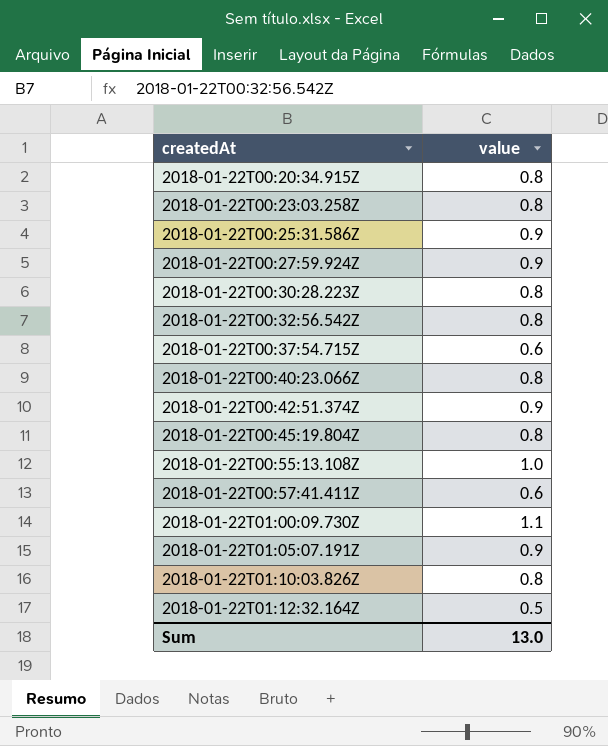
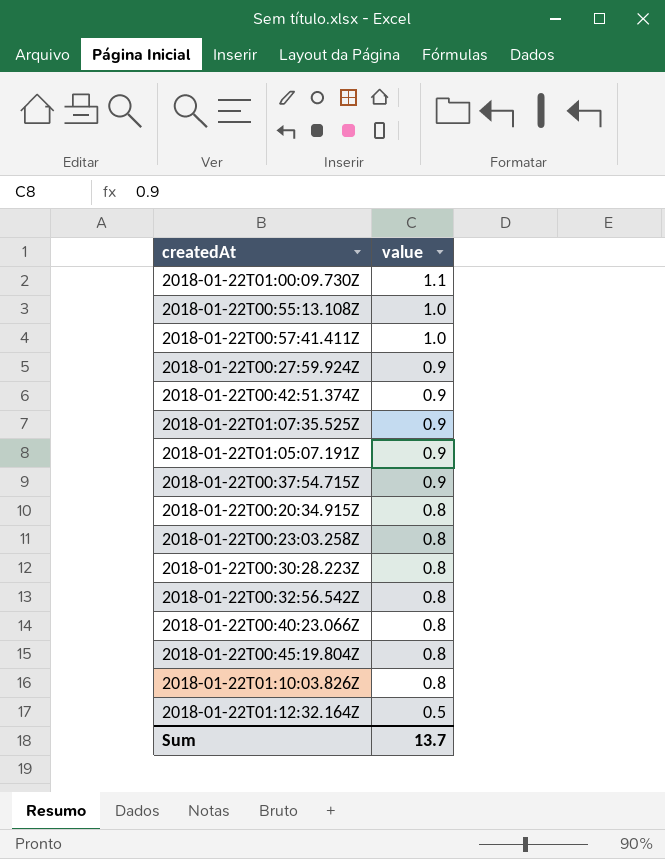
row order: createdAt ascending -> value descending
row 2018-01-22T00:25:31.586Z: 0.9 -> none
2018-01-22T00:57:41.411Z | value: 0.6 -> 1.0
row 2018-01-22T01:07:35.525Z: none -> 0.9
2018-01-22T00:37:54.715Z | value: 0.6 -> 0.9
Sum | value: 13.0 -> 13.7

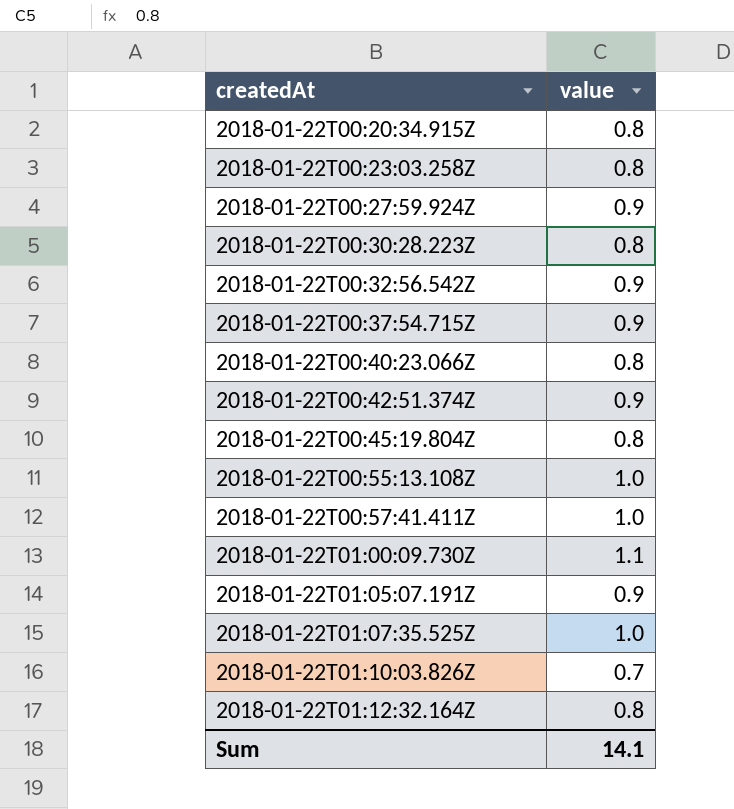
row order: value descending -> createdAt ascending
2018-01-22T00:32:56.542Z | value: 0.8 -> 0.9
2018-01-22T01:07:35.525Z | value: 0.9 -> 1.0
2018-01-22T01:10:03.826Z | value: 0.8 -> 0.7
2018-01-22T01:12:32.164Z | value: 0.5 -> 0.8
Sum | value: 13.7 -> 14.1

